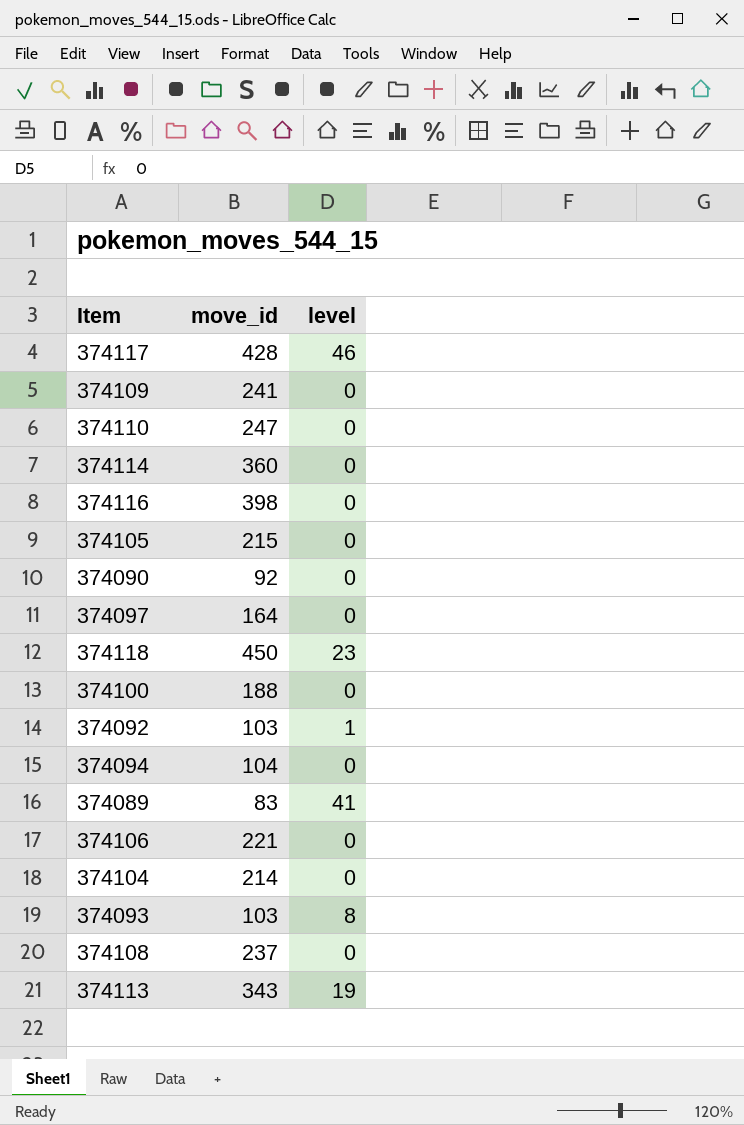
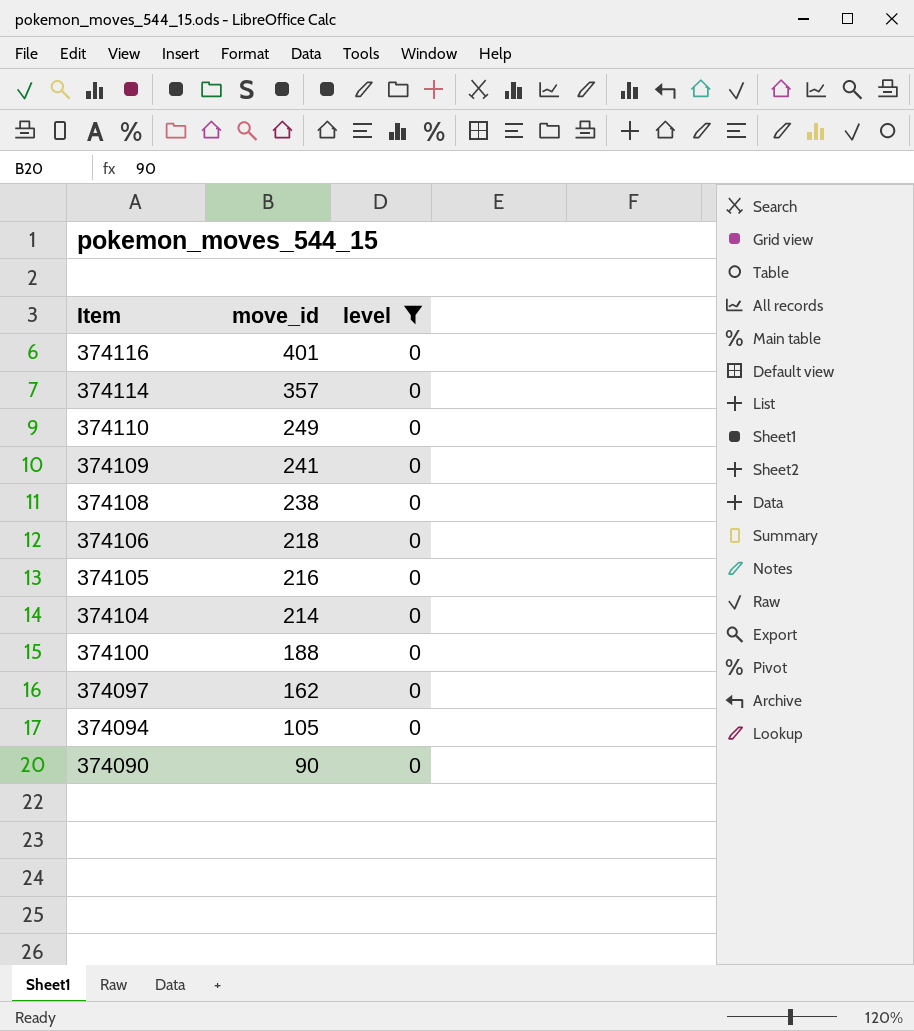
filter: none -> level = 0
row order: none -> Item descending
374116 | move_id: 398 -> 401
374114 | move_id: 360 -> 357
374110 | move_id: 247 -> 249
374108 | move_id: 237 -> 238
374106 | move_id: 221 -> 218
374105 | move_id: 215 -> 216
374097 | move_id: 164 -> 162
374094 | move_id: 104 -> 105
374090 | move_id: 92 -> 90

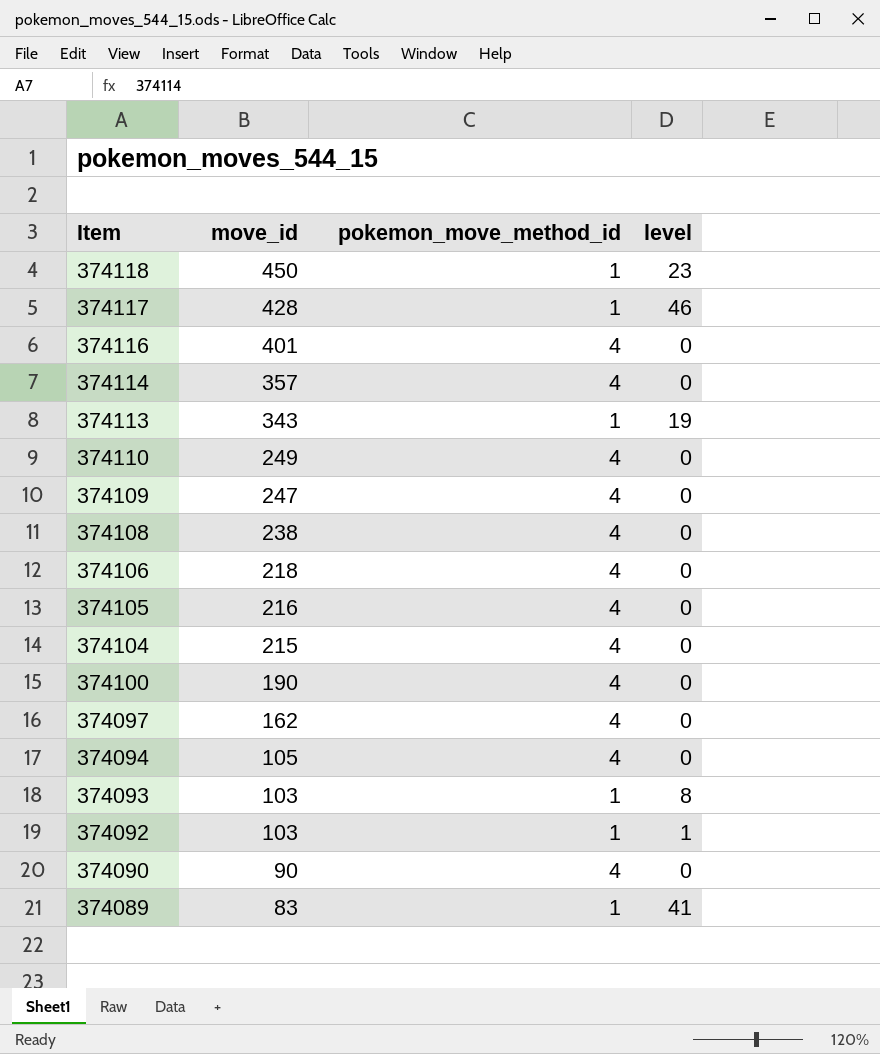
filter: level = 0 -> none
column pokemon_move_method_id | position: none -> 3
374109 | move_id: 241 -> 247
374104 | move_id: 214 -> 215
374100 | move_id: 188 -> 190

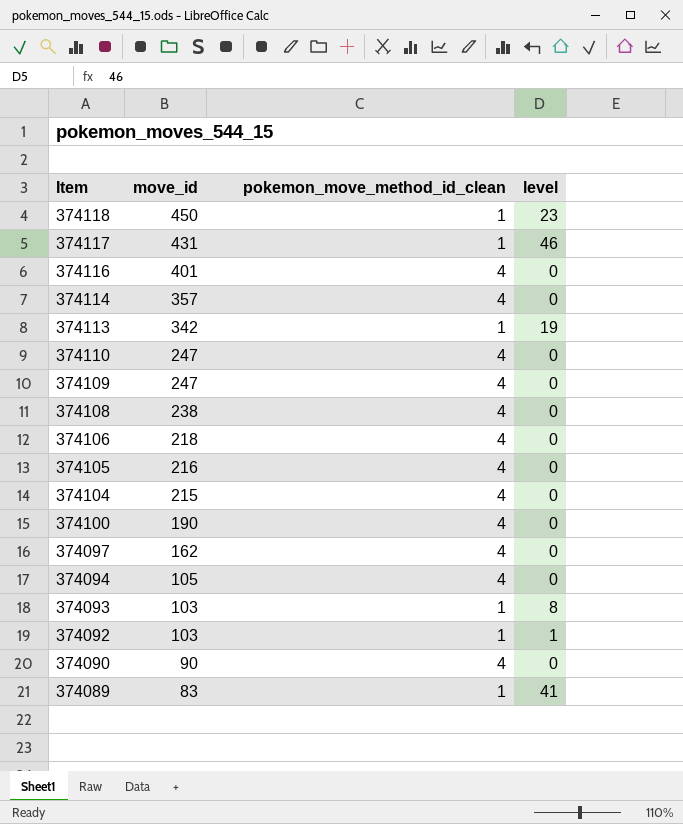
column name: pokemon_move_method_id -> pokemon_move_method_id_clean
374117 | move_id: 428 -> 431
374113 | move_id: 343 -> 342
374110 | move_id: 249 -> 247

